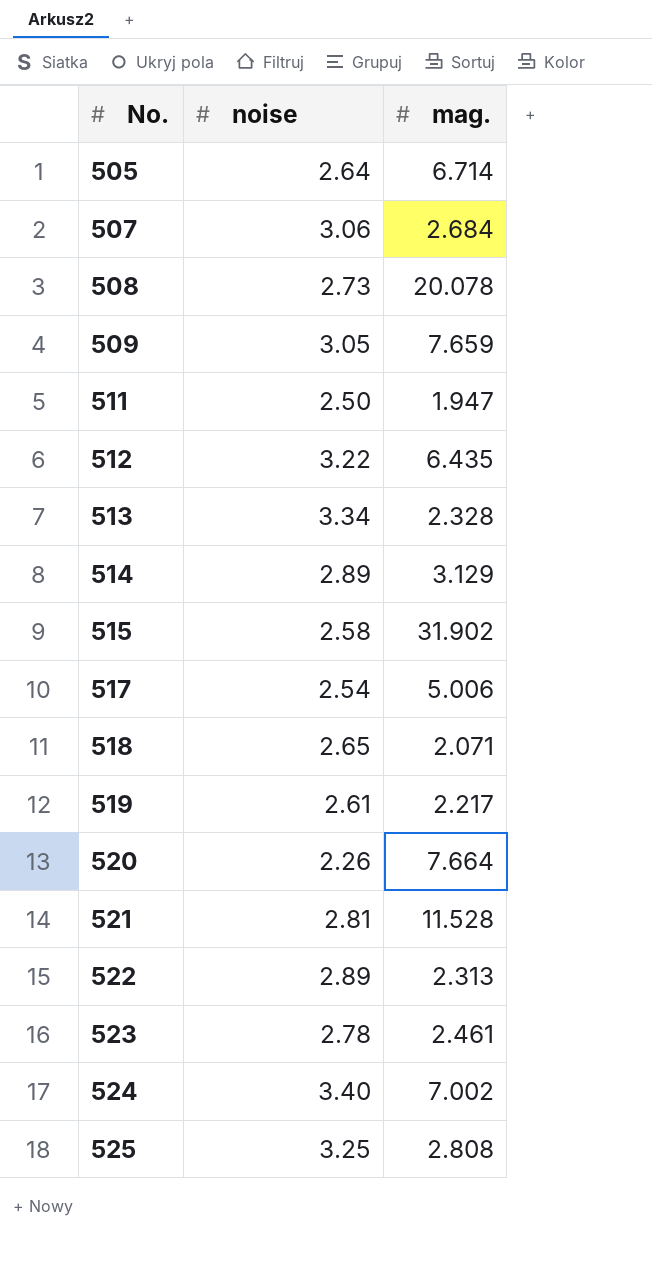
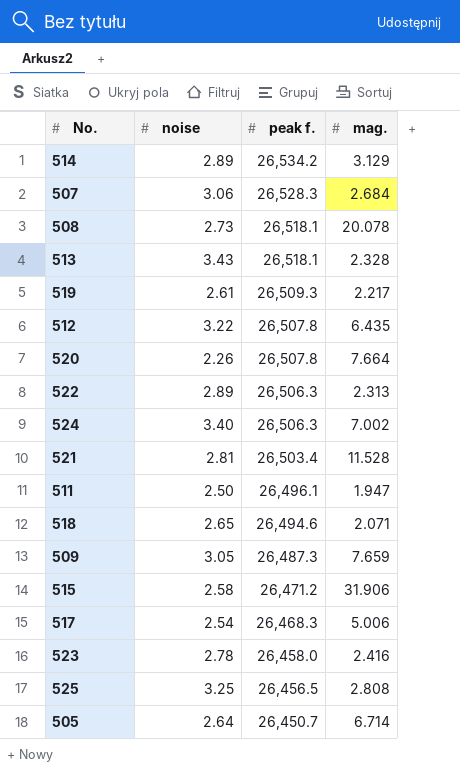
row order: No. ascending -> peak f. descending
column peak f. | position: none -> 3
513 | noise: 3.34 -> 3.43
515 | mag.: 31.902 -> 31.906
523 | mag.: 2.461 -> 2.416

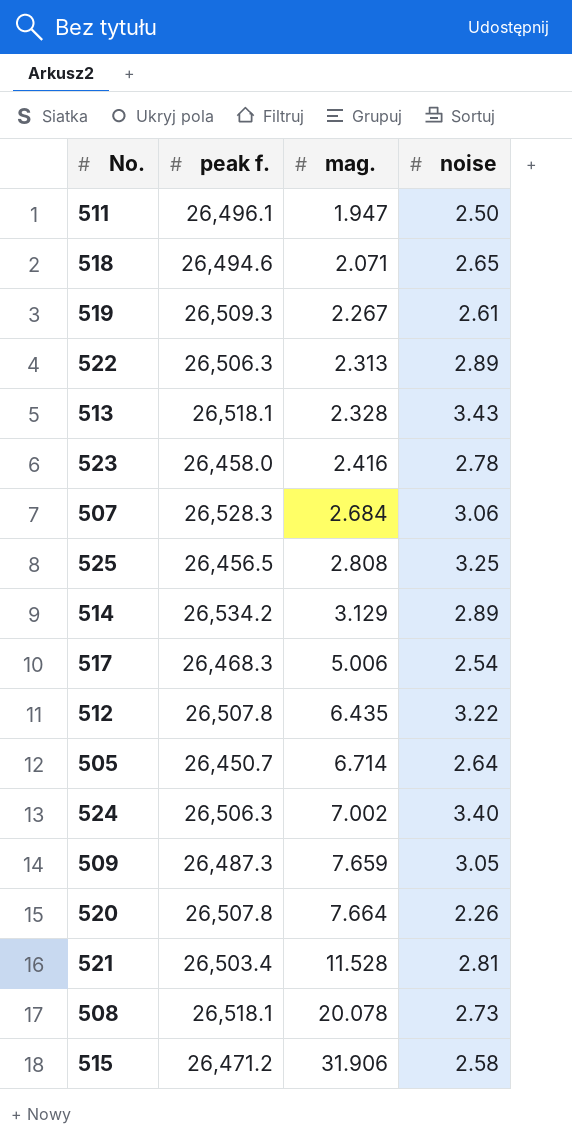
row order: peak f. descending -> mag. ascending
column noise | position: 2 -> 4
519 | mag.: 2.217 -> 2.267

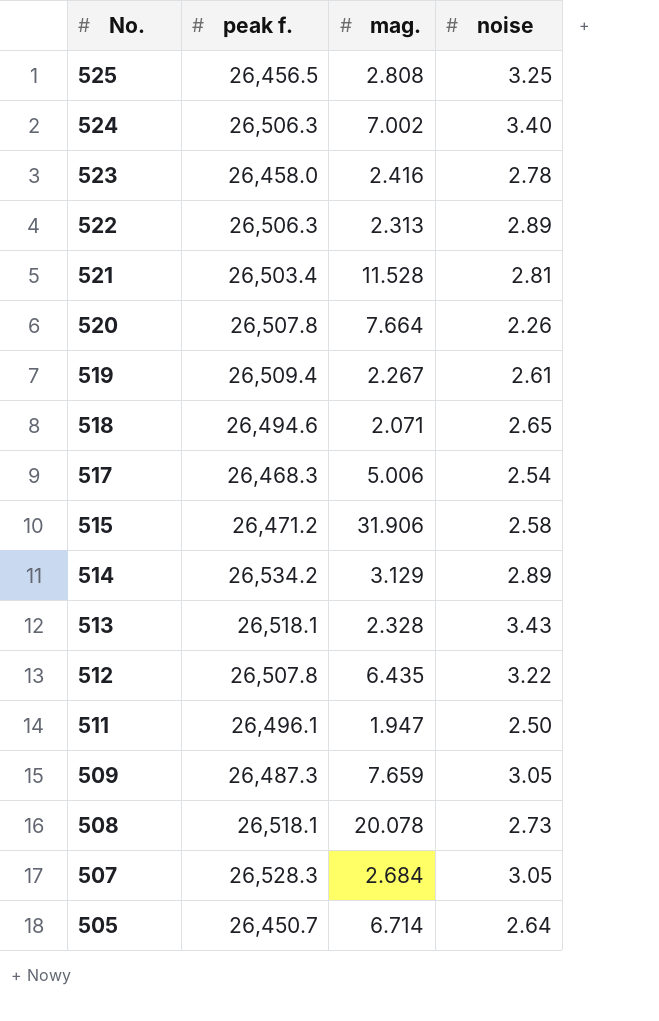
row order: mag. ascending -> No. descending
519 | peak f.: 26,509.3 -> 26,509.4
507 | noise: 3.06 -> 3.05

